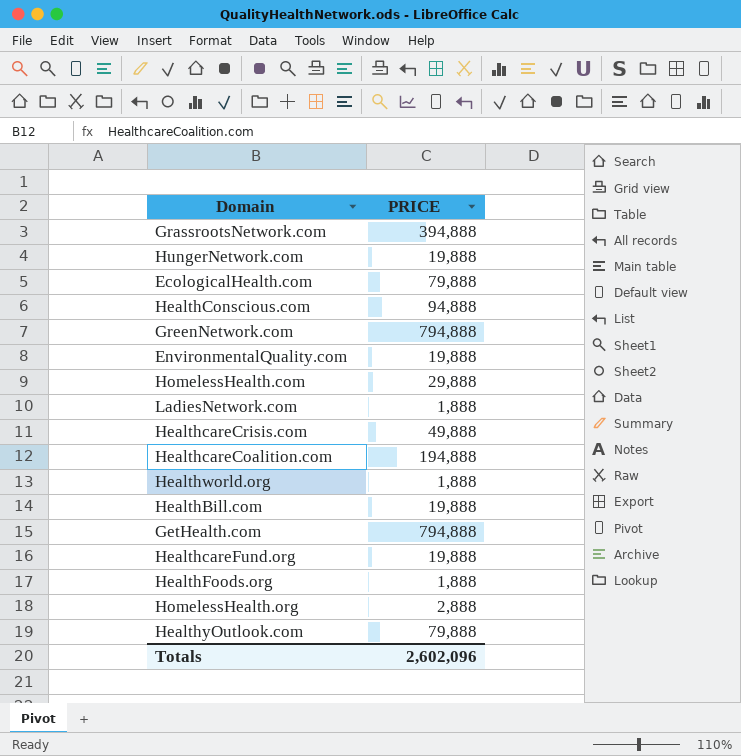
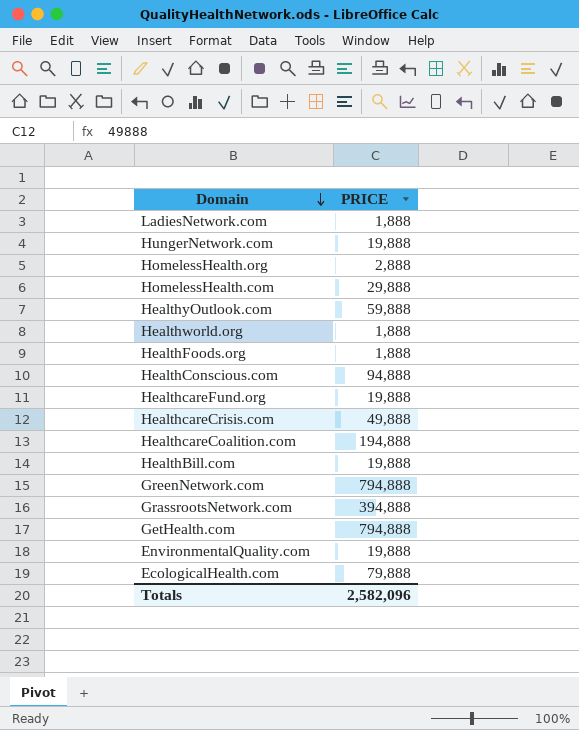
row order: none -> Domain descending
HealthyOutlook.com | PRICE: 79,888 -> 59,888
Totals | PRICE: 2,602,096 -> 2,582,096

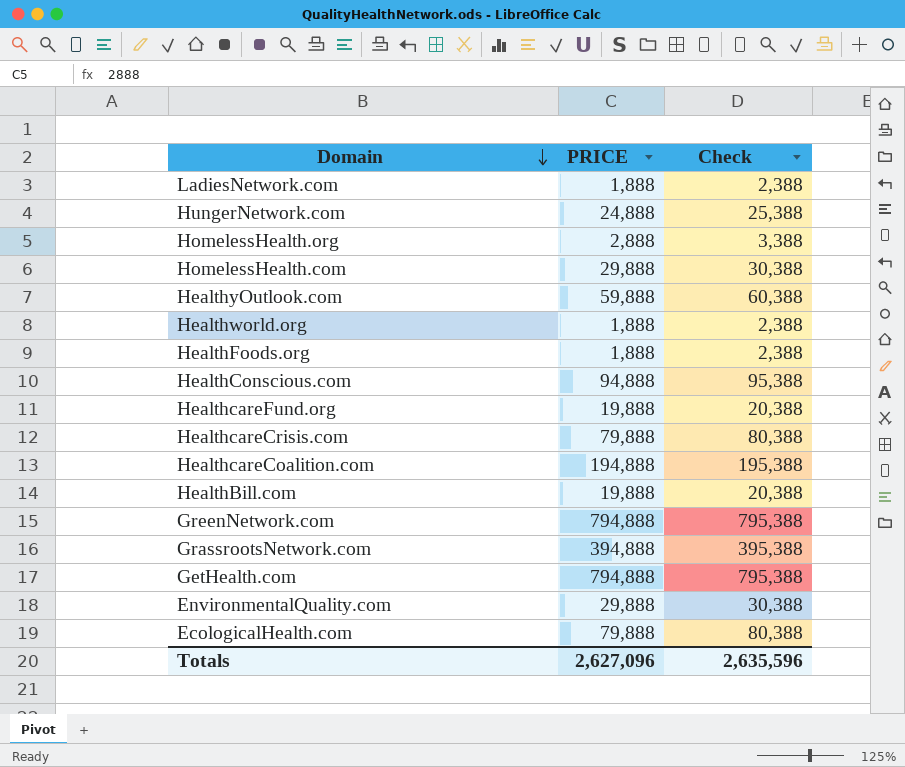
column Check | formula: none -> [PRICE] + 500
HungerNetwork.com | PRICE: 19,888 -> 24,888
HealthcareCrisis.com | PRICE: 49,888 -> 79,888
EnvironmentalQuality.com | PRICE: 19,888 -> 29,888
Totals | PRICE: 2,582,096 -> 2,627,096

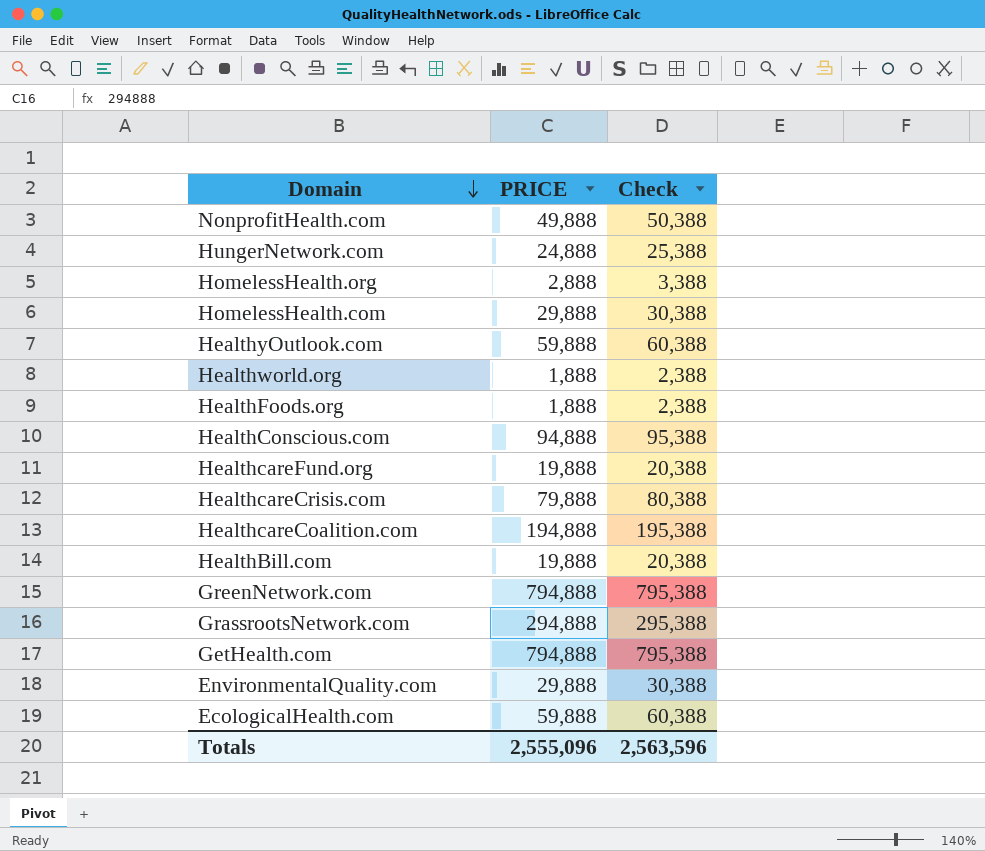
row LadiesNetwork.com: 1,888 | 2,388 -> none
row NonprofitHealth.com: none -> 49,888 | 50,388
GrassrootsNetwork.com | PRICE: 394,888 -> 294,888
GrassrootsNetwork.com | Check: 395,388 -> 295,388
EcologicalHealth.com | PRICE: 79,888 -> 59,888
EcologicalHealth.com | Check: 80,388 -> 60,388
Totals | PRICE: 2,627,096 -> 2,555,096
Totals | Check: 2,635,596 -> 2,563,596

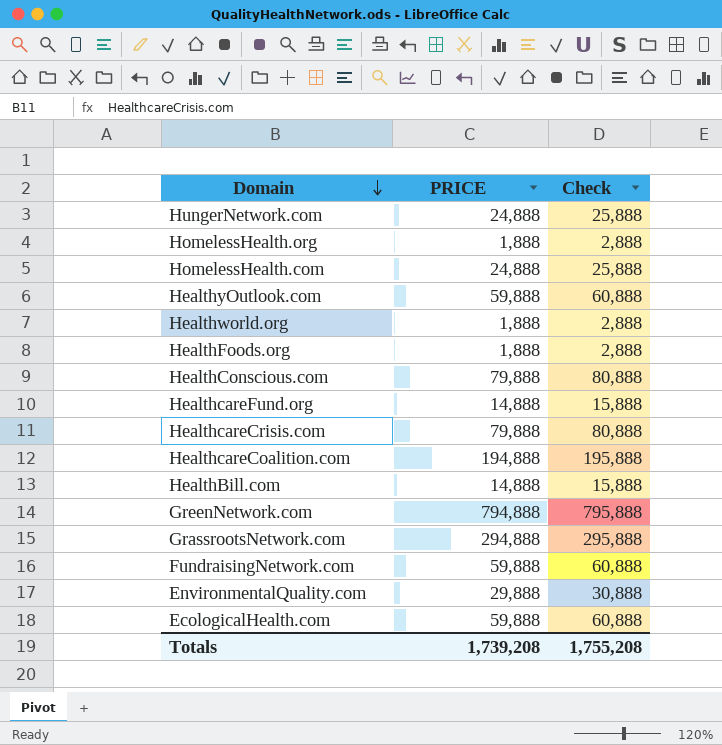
column Check | formula: [PRICE] + 500 -> [PRICE] + 1000
row NonprofitHealth.com: 49,888 | 50,388 -> none
row GetHealth.com: 794,888 | 795,388 -> none
HomelessHealth.org | PRICE: 2,888 -> 1,888
HomelessHealth.com | PRICE: 29,888 -> 24,888
HealthConscious.com | PRICE: 94,888 -> 79,888
HealthcareFund.org | PRICE: 19,888 -> 14,888
HealthBill.com | PRICE: 19,888 -> 14,888
row FundraisingNetwork.com: none -> 59,888 | 60,888
Totals | PRICE: 2,555,096 -> 1,739,208
Totals | Check: 2,563,596 -> 1,755,208

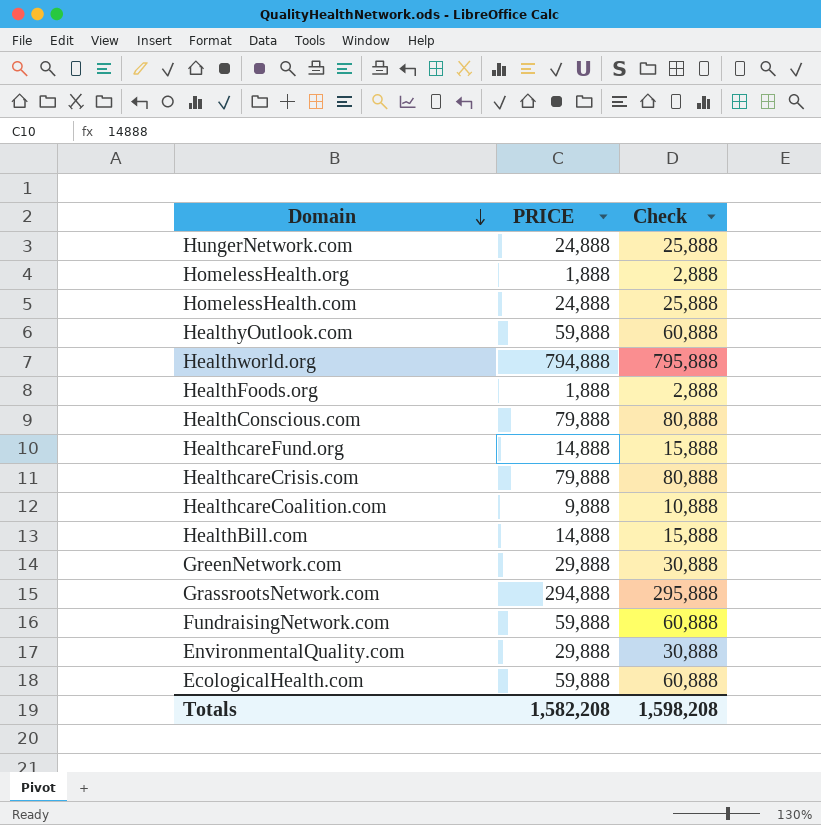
Healthworld.org | PRICE: 1,888 -> 794,888
Healthworld.org | Check: 2,888 -> 795,888
HealthcareCoalition.com | PRICE: 194,888 -> 9,888
HealthcareCoalition.com | Check: 195,888 -> 10,888
GreenNetwork.com | PRICE: 794,888 -> 29,888
GreenNetwork.com | Check: 795,888 -> 30,888
Totals | PRICE: 1,739,208 -> 1,582,208
Totals | Check: 1,755,208 -> 1,598,208

